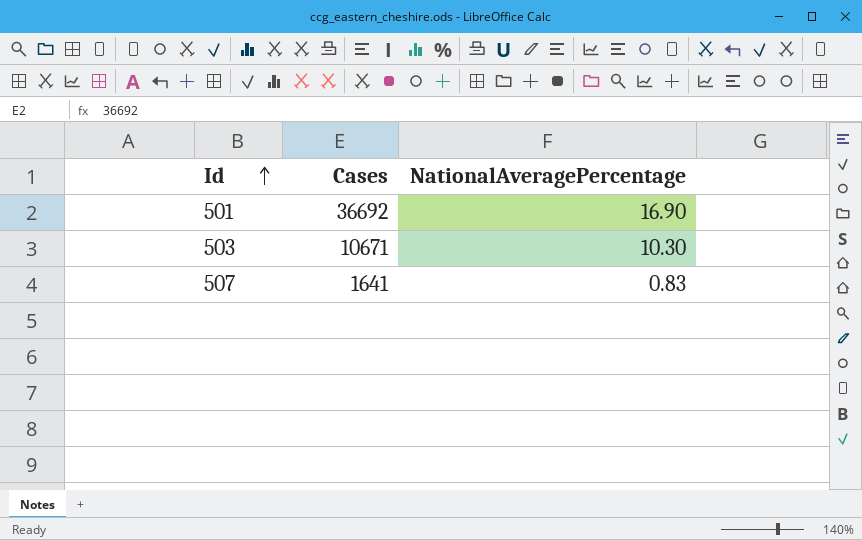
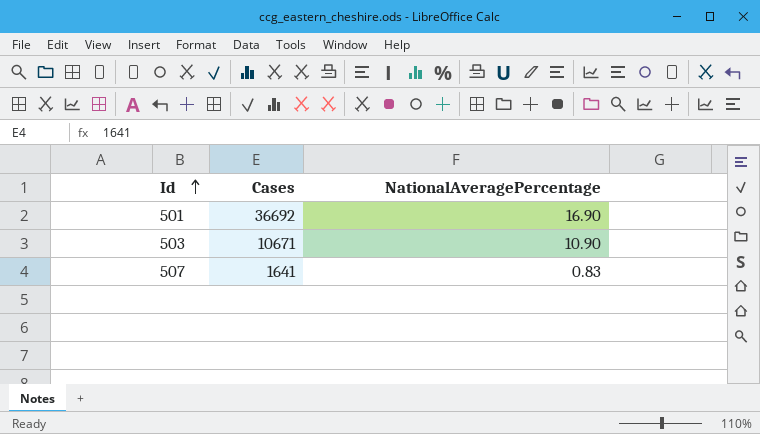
503 | NationalAveragePercentage: 10.30 -> 10.90

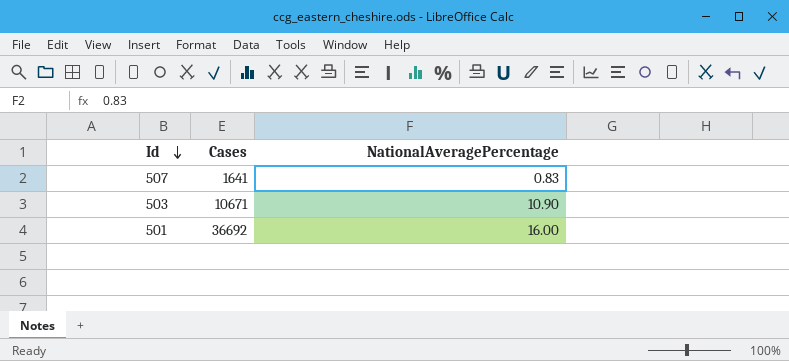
row order: Id ascending -> Id descending
501 | NationalAveragePercentage: 16.90 -> 16.00

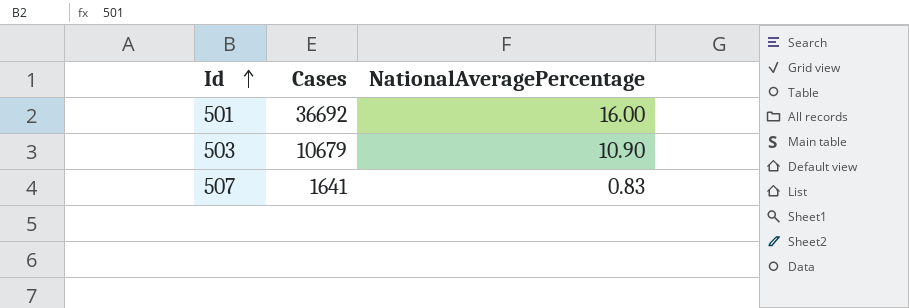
row order: Id descending -> Id ascending
503 | Cases: 10671 -> 10679

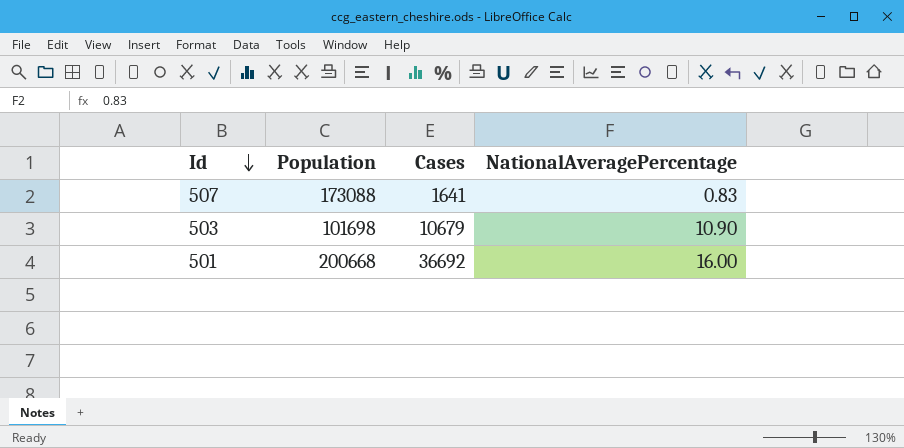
row order: Id ascending -> Id descending
column Population | position: none -> 2

